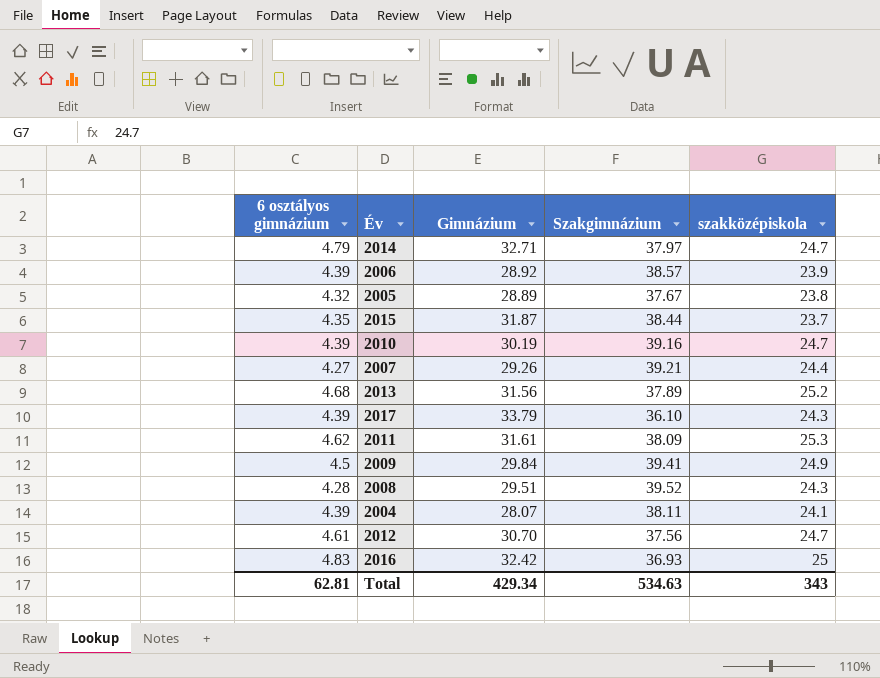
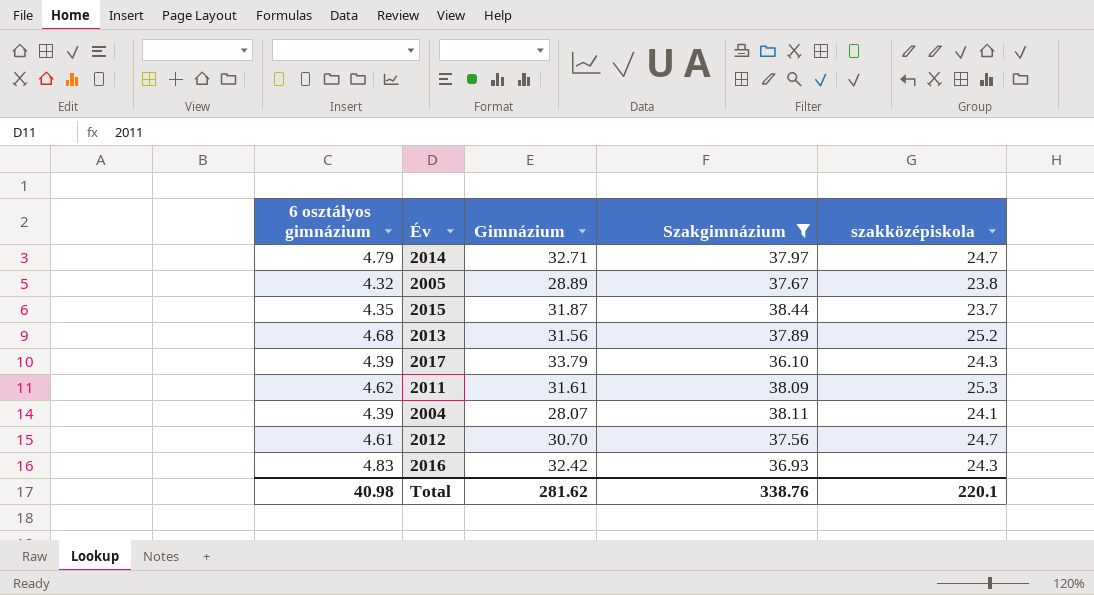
filter: none -> Szakgimnázium <= 38.44
2016 | szakközépiskola: 25 -> 24.3
Total | 6 osztályos gimnázium: 62.81 -> 40.98
Total | Gimnázium: 429.34 -> 281.62
Total | Szakgimnázium: 534.63 -> 338.76
Total | szakközépiskola: 343 -> 220.1

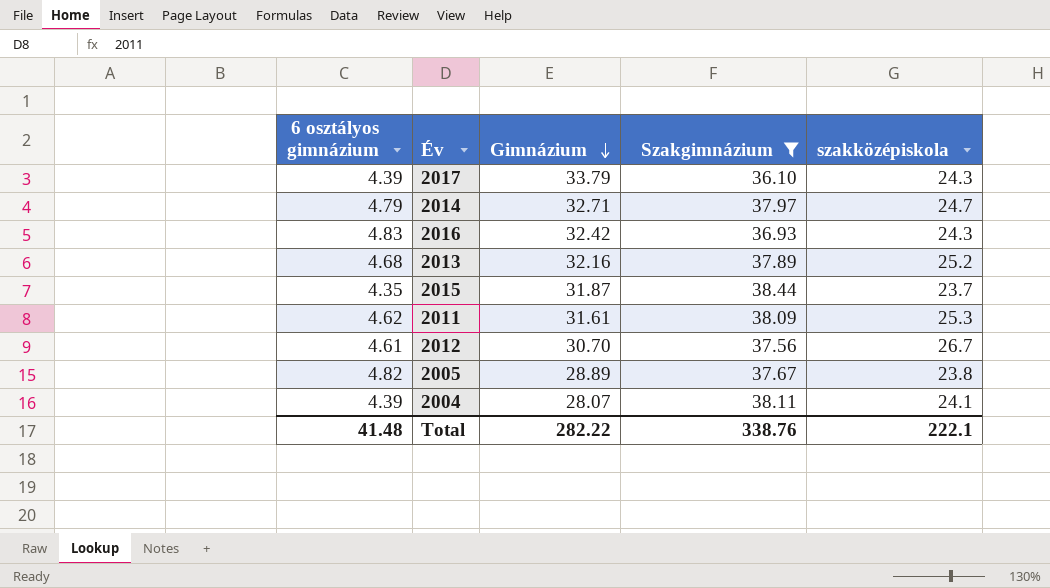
row order: none -> Gimnázium descending
2013 | Gimnázium: 31.56 -> 32.16
2012 | szakközépiskola: 24.7 -> 26.7
2005 | 6 osztályos gimnázium: 4.32 -> 4.82
Total | 6 osztályos gimnázium: 40.98 -> 41.48
Total | Gimnázium: 281.62 -> 282.22
Total | szakközépiskola: 220.1 -> 222.1

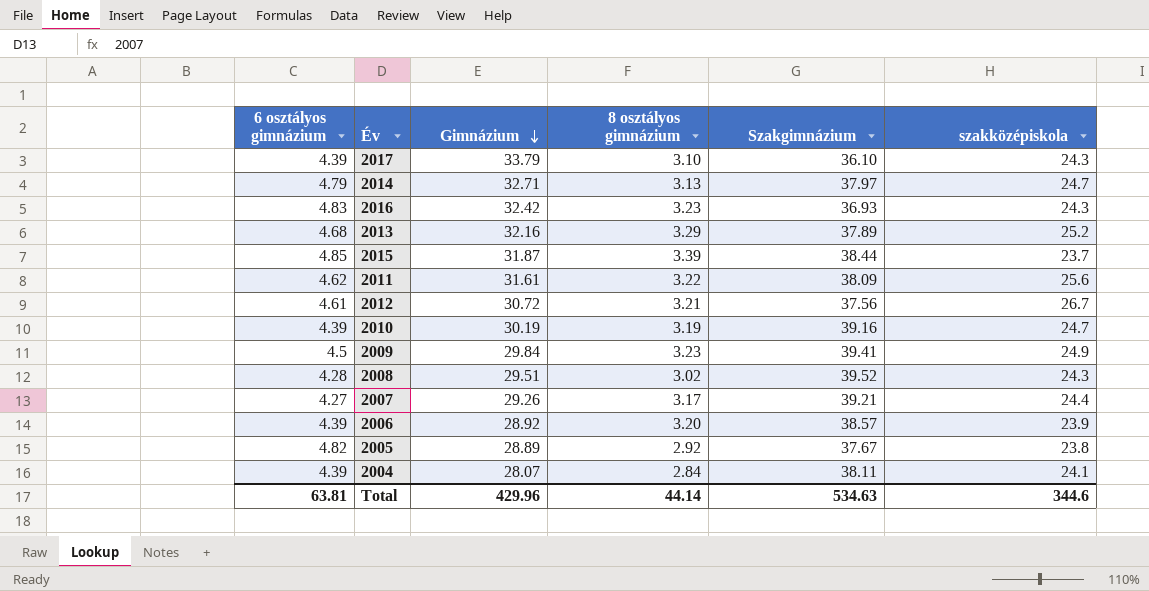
filter: Szakgimnázium <= 38.44 -> none
column 8 osztályos gimnázium | position: none -> 4
2015 | 6 osztályos gimnázium: 4.35 -> 4.85
2011 | szakközépiskola: 25.3 -> 25.6
2012 | Gimnázium: 30.70 -> 30.72
Total | 6 osztályos gimnázium: 41.48 -> 63.81
Total | Gimnázium: 282.22 -> 429.96
Total | Szakgimnázium: 338.76 -> 534.63
Total | szakközépiskola: 222.1 -> 344.6

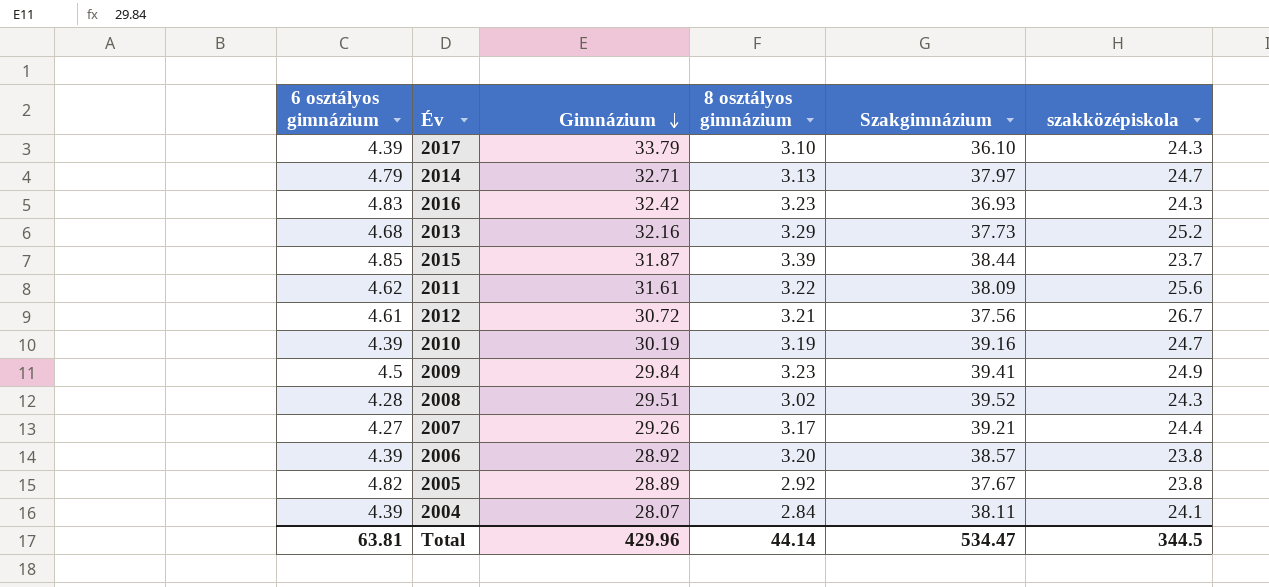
2013 | Szakgimnázium: 37.89 -> 37.73
2006 | szakközépiskola: 23.9 -> 23.8
Total | Szakgimnázium: 534.63 -> 534.47
Total | szakközépiskola: 344.6 -> 344.5

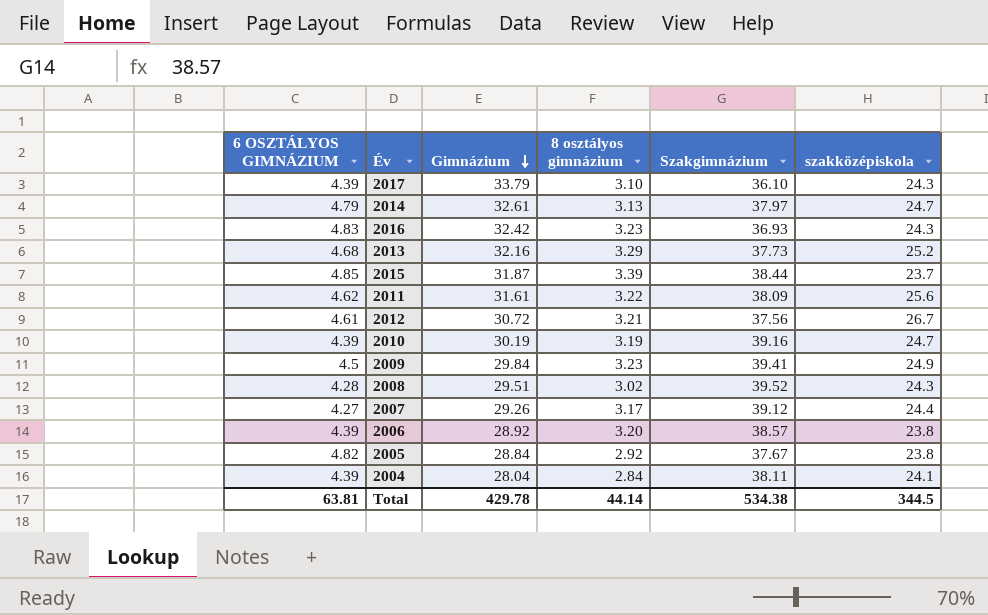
column name: 6 osztályos gimnázium -> 6 OSZTÁLYOS GIMNÁZIUM
2014 | Gimnázium: 32.71 -> 32.61
2007 | Szakgimnázium: 39.21 -> 39.12
2005 | Gimnázium: 28.89 -> 28.84
2004 | Gimnázium: 28.07 -> 28.04
Total | Gimnázium: 429.96 -> 429.78
Total | Szakgimnázium: 534.47 -> 534.38

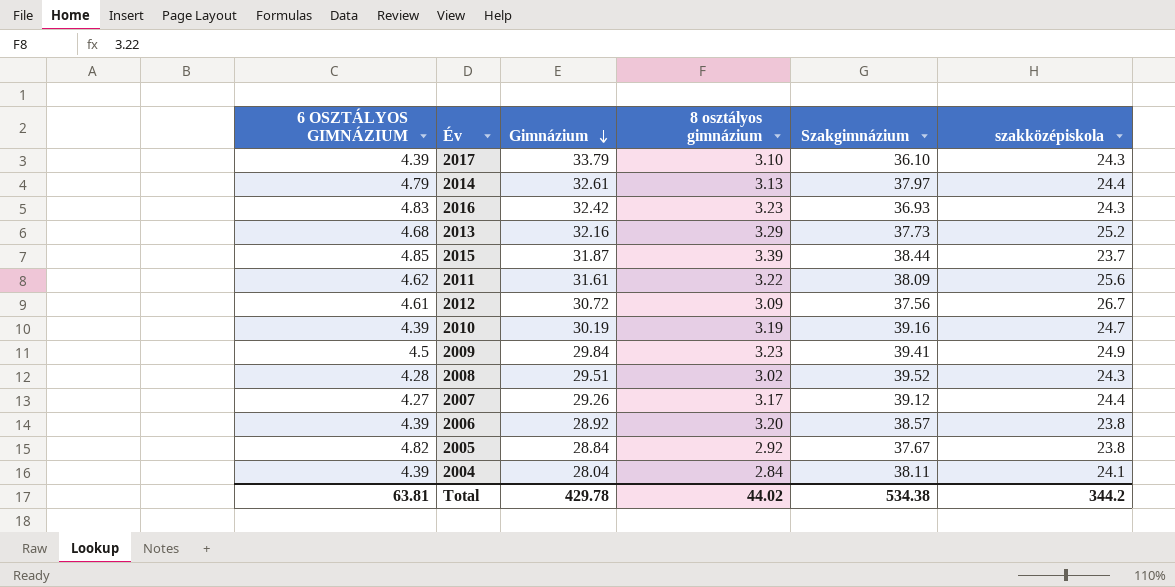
2014 | szakközépiskola: 24.7 -> 24.4
2012 | 8 osztályos gimnázium: 3.21 -> 3.09
Total | 8 osztályos gimnázium: 44.14 -> 44.02
Total | szakközépiskola: 344.5 -> 344.2

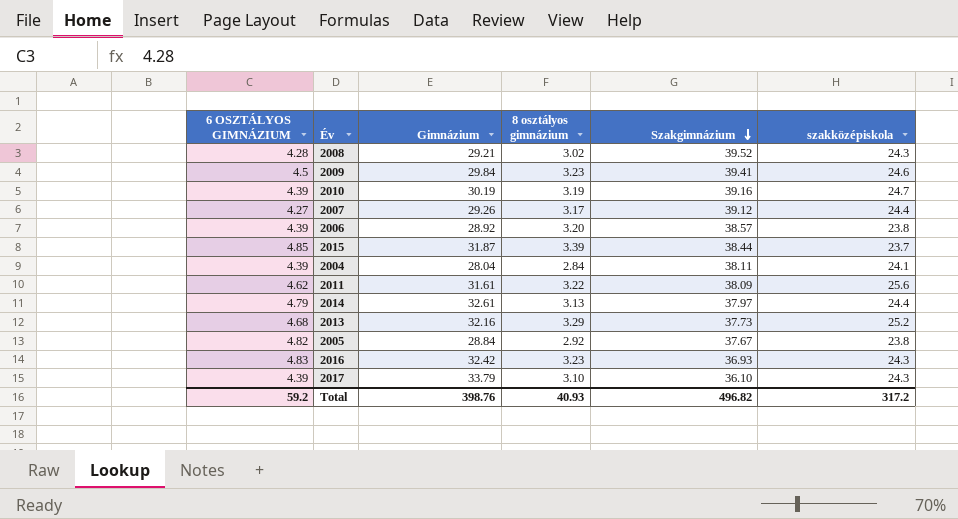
row order: Gimnázium descending -> Szakgimnázium descending
row 2012: 4.61 | 30.72 | 3.09 | 37.56 | 26.7 -> none
2008 | Gimnázium: 29.51 -> 29.21
2009 | szakközépiskola: 24.9 -> 24.6
Total | 6 OSZTÁLYOS GIMNÁZIUM: 63.81 -> 59.2
Total | Gimnázium: 429.78 -> 398.76
Total | 8 osztályos gimnázium: 44.02 -> 40.93
Total | Szakgimnázium: 534.38 -> 496.82
Total | szakközépiskola: 344.2 -> 317.2

